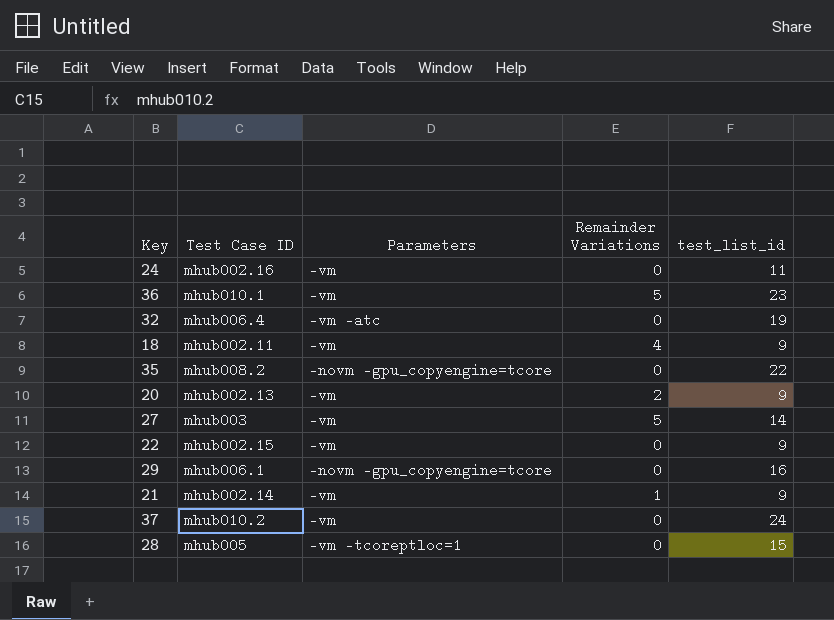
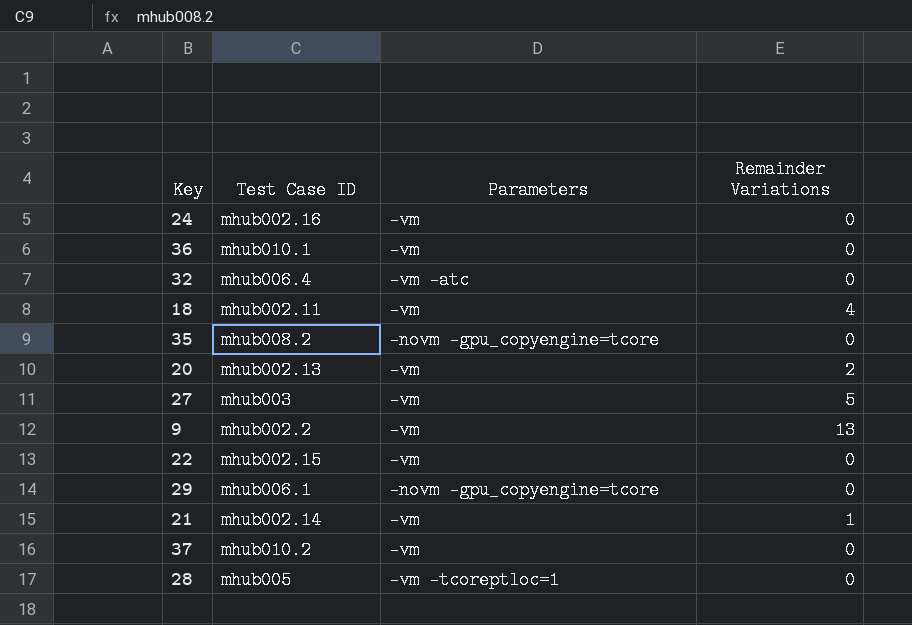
column test_list_id | position: 5 -> none
36 | Remainder Variations: 5 -> 0
row 9: none -> mhub002.2 | -vm | 13

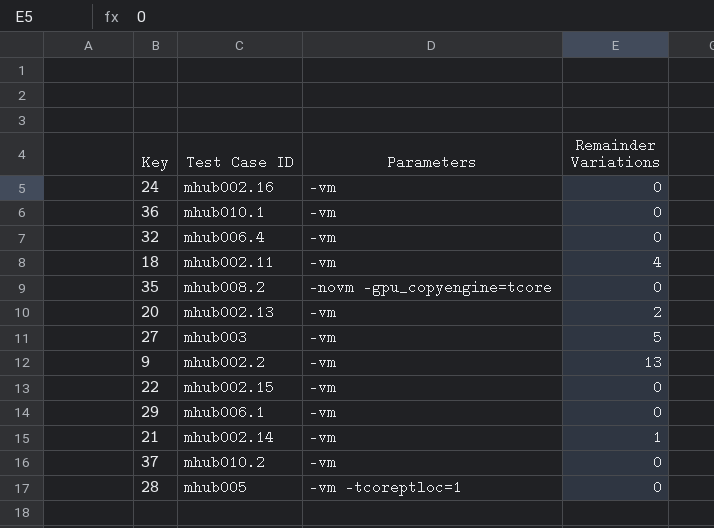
32 | Parameters: -vm -atc -> -vm
29 | Parameters: -novm -gpu_copyengine=tcore -> -vm

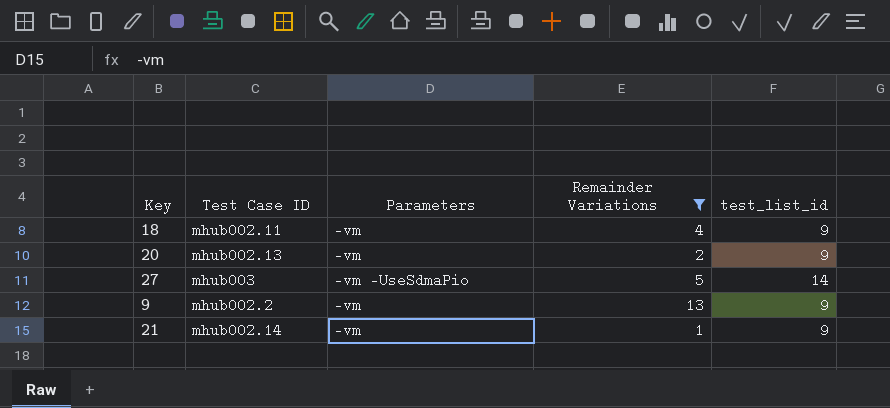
filter: none -> Remainder Variations != 0
column test_list_id | position: none -> 5
27 | Parameters: -vm -> -vm -UseSdmaPio

